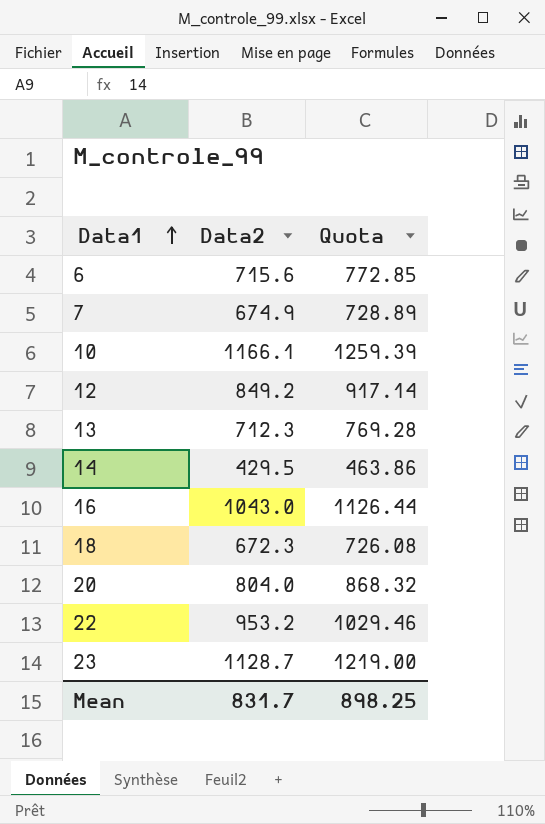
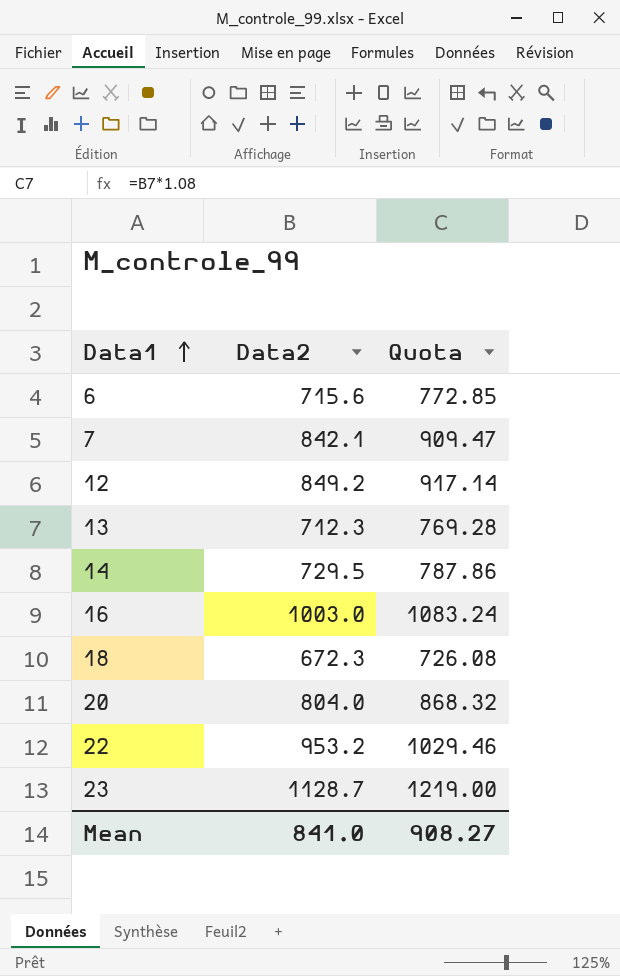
row 10: 1166.1 | 1259.39 -> none
7 | Data2: 674.9 -> 842.1
7 | Quota: 728.89 -> 909.47
14 | Data2: 429.5 -> 729.5
14 | Quota: 463.86 -> 787.86
16 | Data2: 1043.0 -> 1003.0
16 | Quota: 1126.44 -> 1083.24
Mean | Data2: 831.7 -> 841.0
Mean | Quota: 898.25 -> 908.27

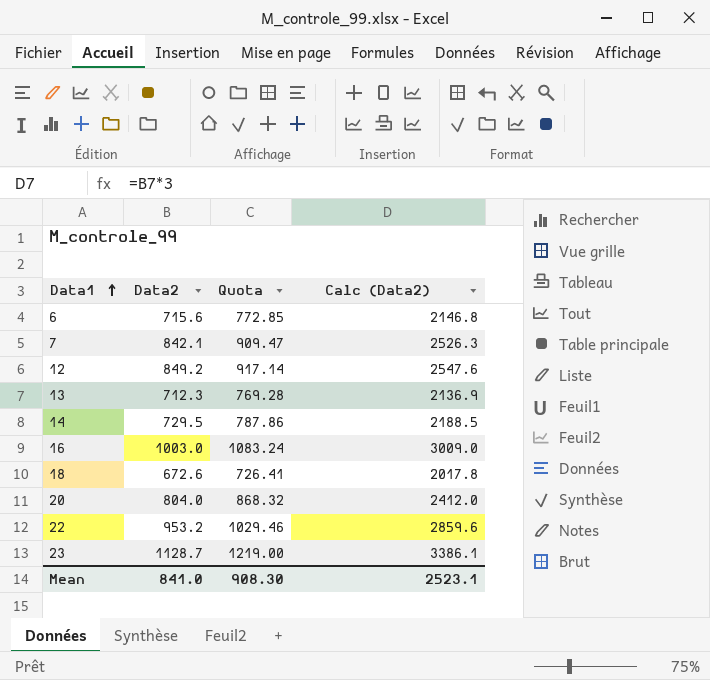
column Calc (Data2) | formula: none -> [Data2] * 3
18 | Data2: 672.3 -> 672.6
18 | Quota: 726.08 -> 726.41
Mean | Quota: 908.27 -> 908.30

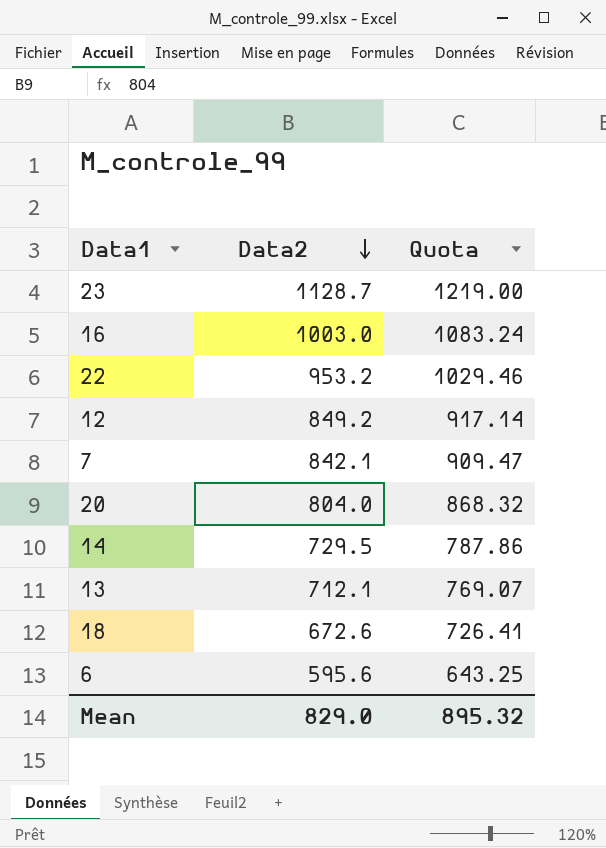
row order: Data1 ascending -> Data2 descending
column Calc (Data2) | formula: [Data2] * 3 -> none
13 | Data2: 712.3 -> 712.1
13 | Quota: 769.28 -> 769.07
6 | Data2: 715.6 -> 595.6
6 | Quota: 772.85 -> 643.25
Mean | Data2: 841.0 -> 829.0
Mean | Quota: 908.30 -> 895.32

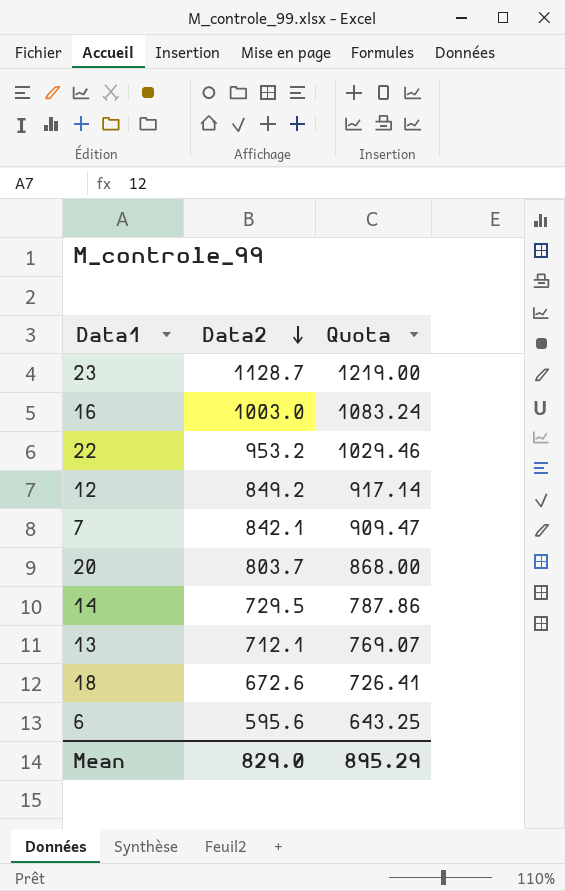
20 | Data2: 804.0 -> 803.7
20 | Quota: 868.32 -> 868.00
Mean | Quota: 895.32 -> 895.29

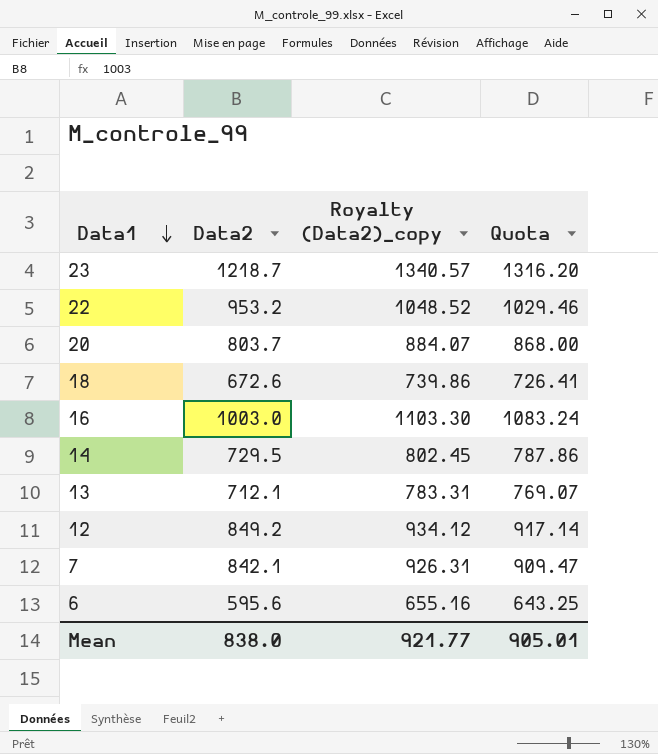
row order: Data2 descending -> Data1 descending
column Royalty (Data2)_copy | formula: none -> [Data2] * 1.1
23 | Data2: 1128.7 -> 1218.7
23 | Quota: 1219.00 -> 1316.20
Mean | Data2: 829.0 -> 838.0
Mean | Quota: 895.29 -> 905.01

